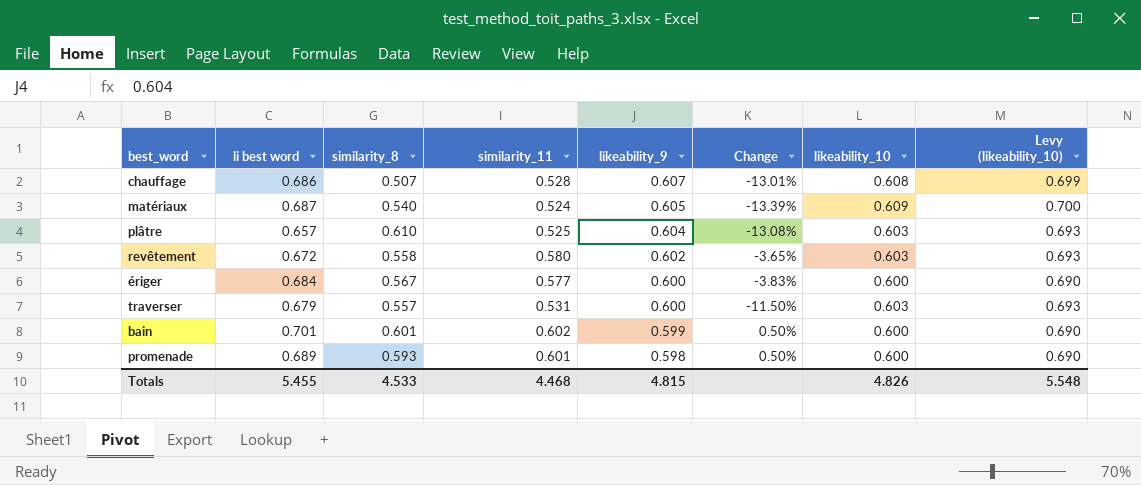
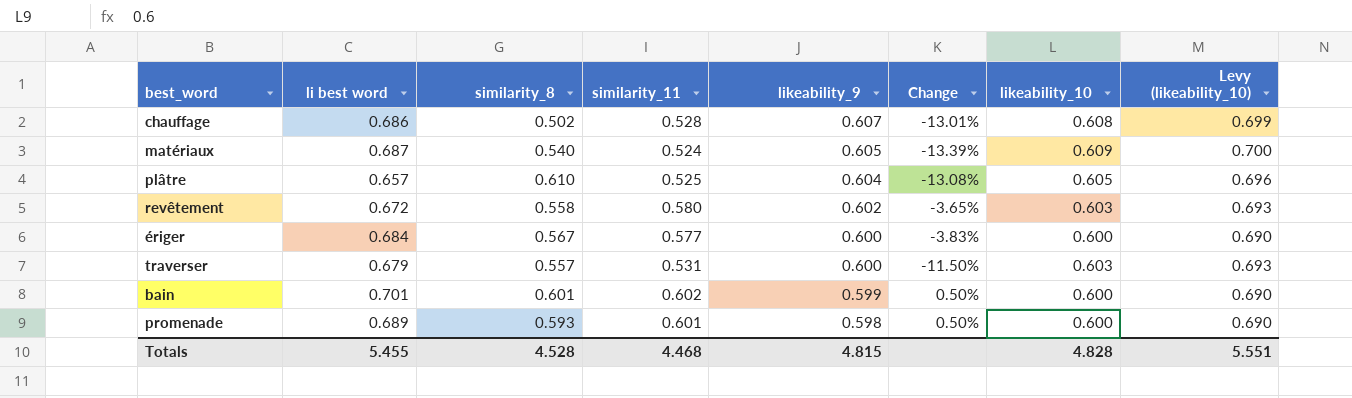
chauffage | similarity_8: 0.507 -> 0.502
plâtre | likeability_10: 0.603 -> 0.605
plâtre | Levy (likeability_10): 0.693 -> 0.696
Totals | similarity_8: 4.533 -> 4.528
Totals | likeability_10: 4.826 -> 4.828
Totals | Levy (likeability_10): 5.548 -> 5.551

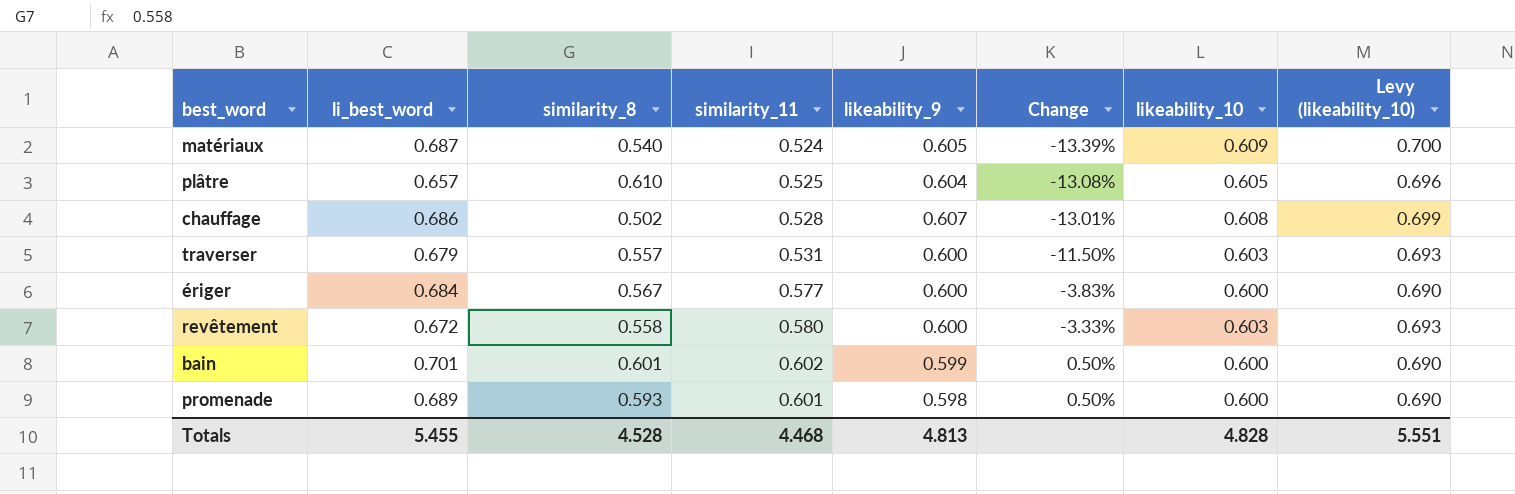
row order: likeability_9 descending -> Change ascending
column name: li best word -> li_best_word
revêtement | likeability_9: 0.602 -> 0.600
revêtement | Change: -3.65% -> -3.33%
Totals | likeability_9: 4.815 -> 4.813

